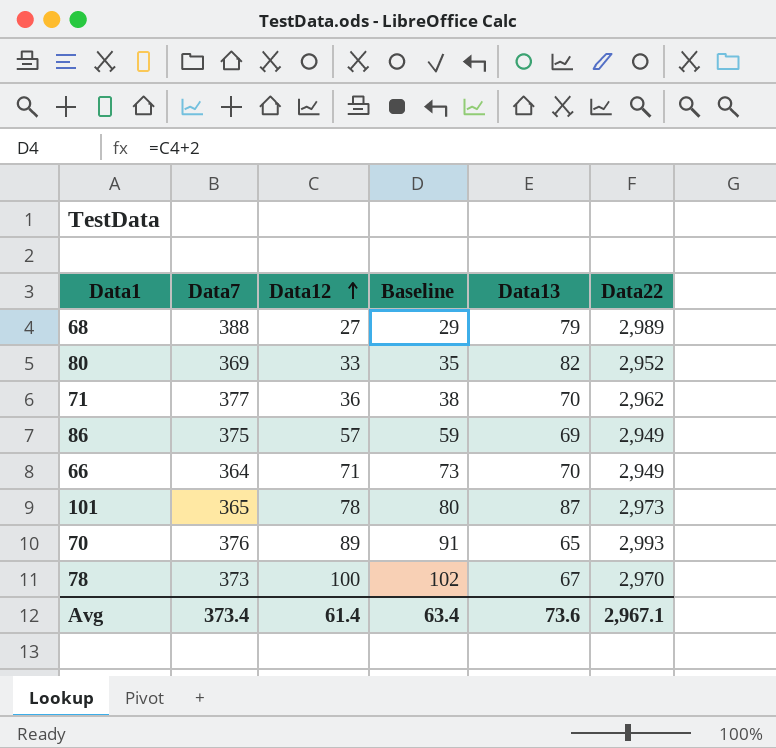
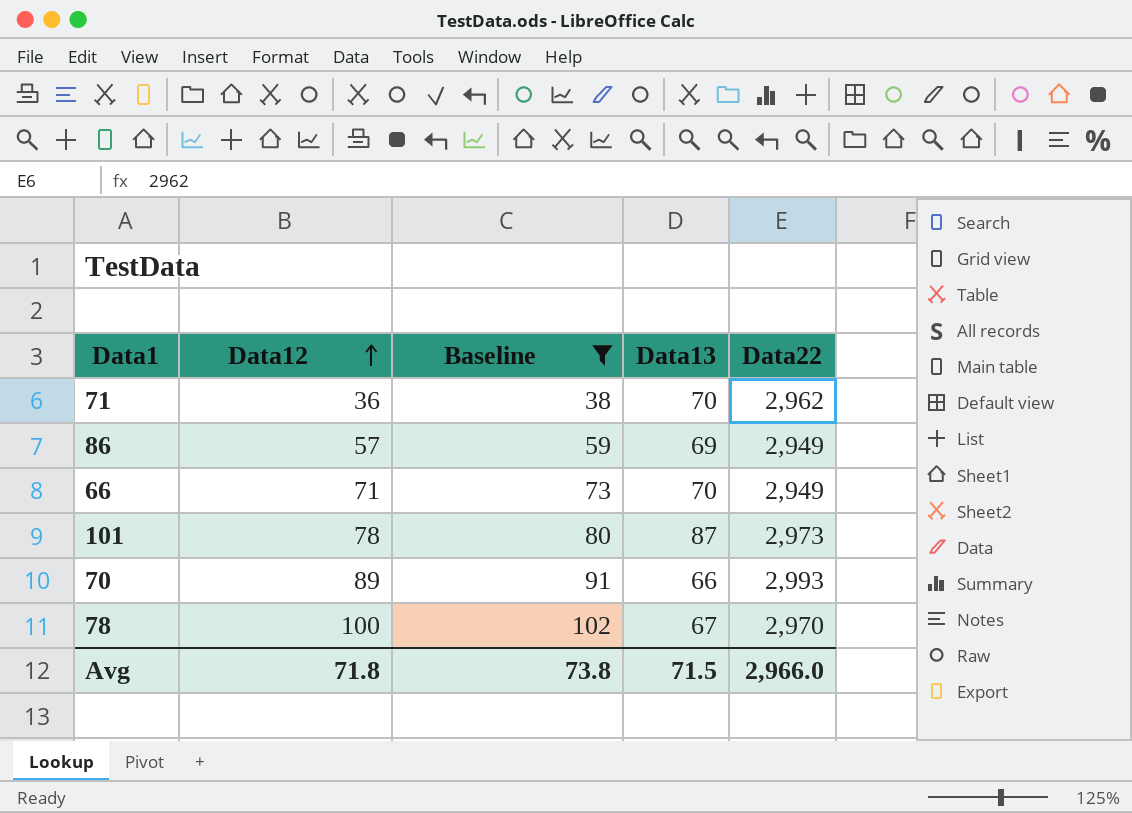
filter: none -> Baseline >= 38
column Data7 | position: 2 -> none
70 | Data13: 65 -> 66
Avg | Data12: 61.4 -> 71.8
Avg | Baseline: 63.4 -> 73.8
Avg | Data13: 73.6 -> 71.5
Avg | Data22: 2,967.1 -> 2,966.0

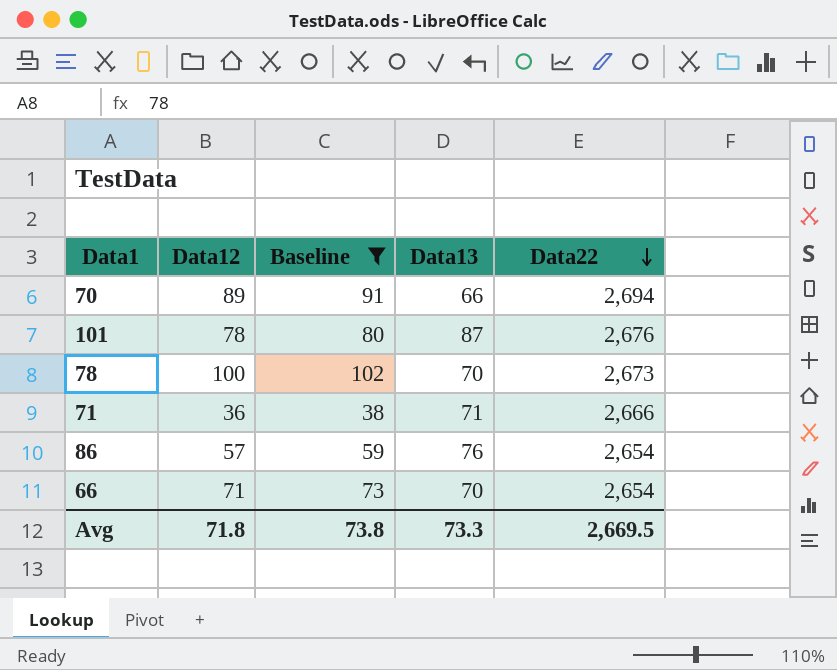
row order: Data12 ascending -> Data22 descending
70 | Data22: 2,993 -> 2,694
101 | Data22: 2,973 -> 2,676
78 | Data13: 67 -> 70
78 | Data22: 2,970 -> 2,673
71 | Data13: 70 -> 71
71 | Data22: 2,962 -> 2,666
86 | Data13: 69 -> 76
86 | Data22: 2,949 -> 2,654
66 | Data22: 2,949 -> 2,654
Avg | Data13: 71.5 -> 73.3
Avg | Data22: 2,966.0 -> 2,669.5

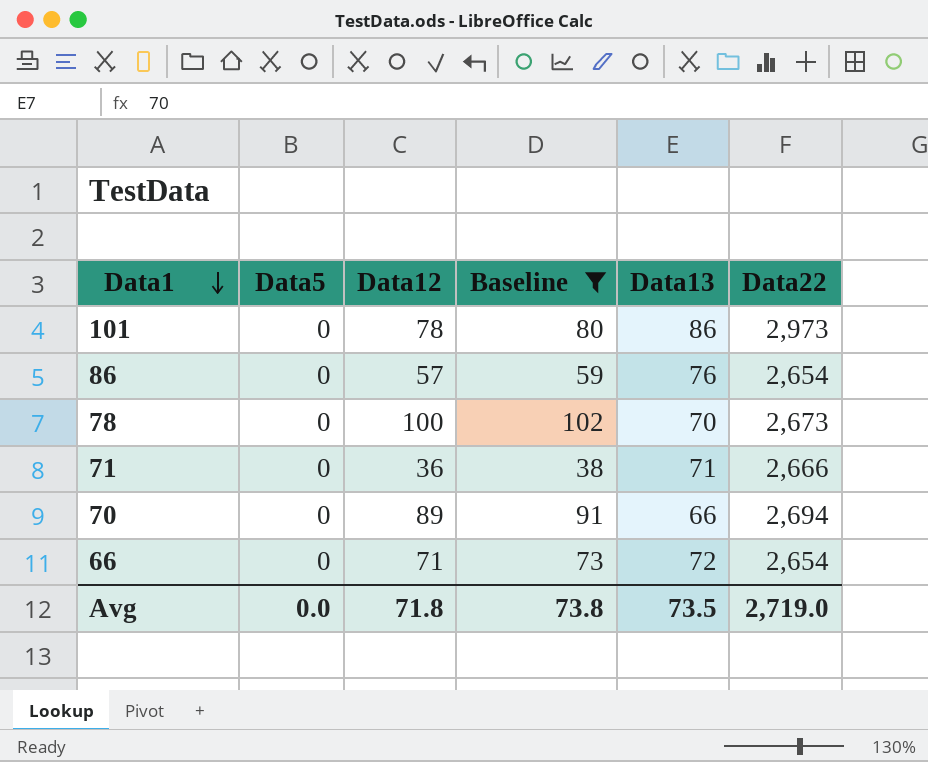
row order: Data22 descending -> Data1 descending
column Data5 | position: none -> 2
101 | Data13: 87 -> 86
101 | Data22: 2,676 -> 2,973
66 | Data13: 70 -> 72
Avg | Data13: 73.3 -> 73.5
Avg | Data22: 2,669.5 -> 2,719.0

